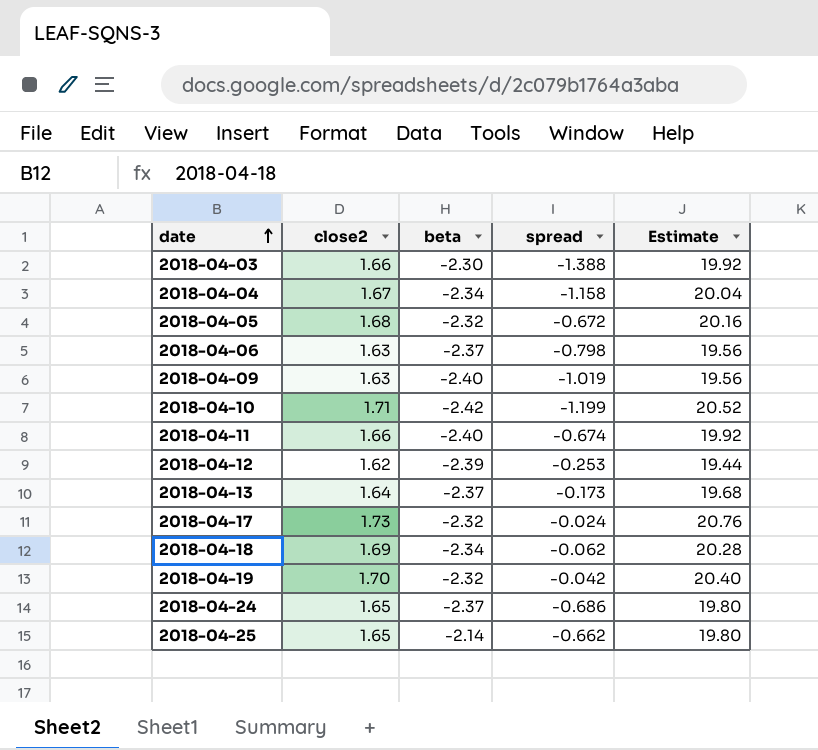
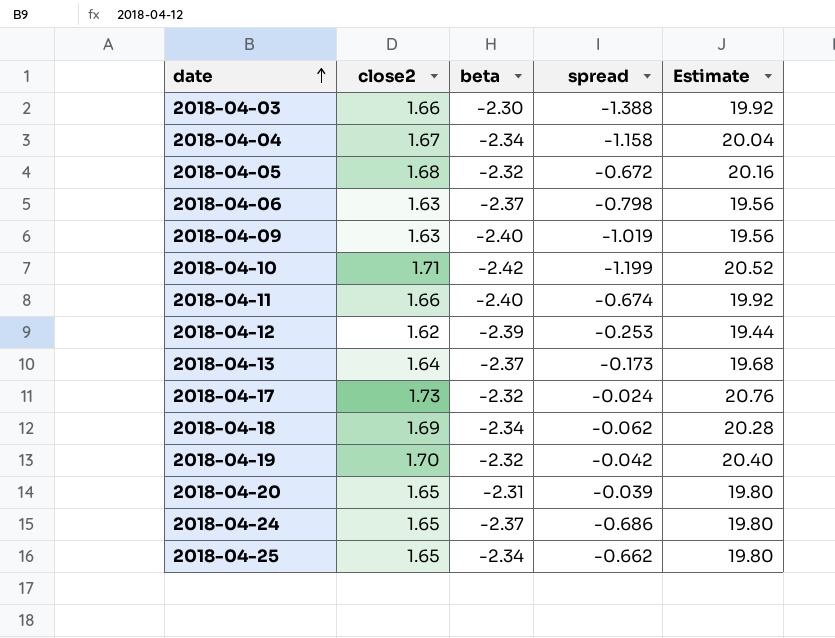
row 2018-04-20: none -> 1.65 | -2.31 | -0.039 | 19.80
2018-04-25 | beta: -2.14 -> -2.34

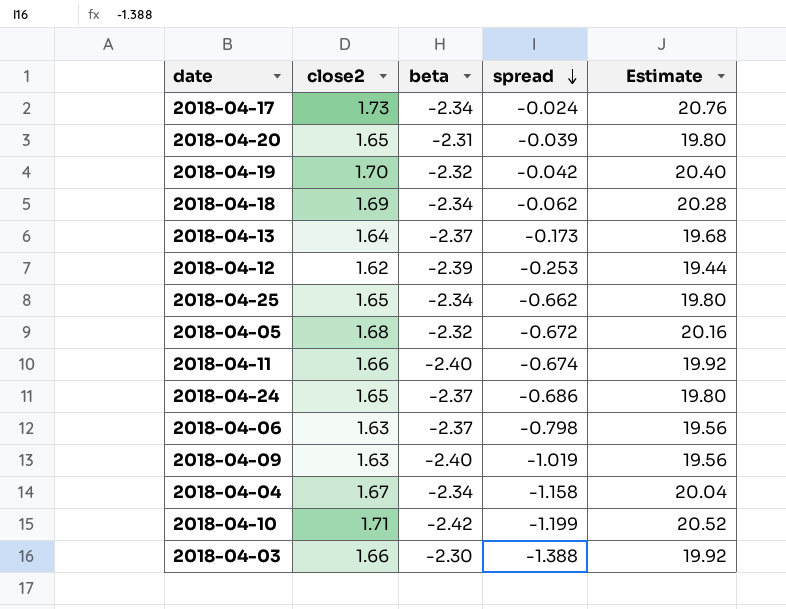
row order: date ascending -> spread descending
2018-04-17 | beta: -2.32 -> -2.34

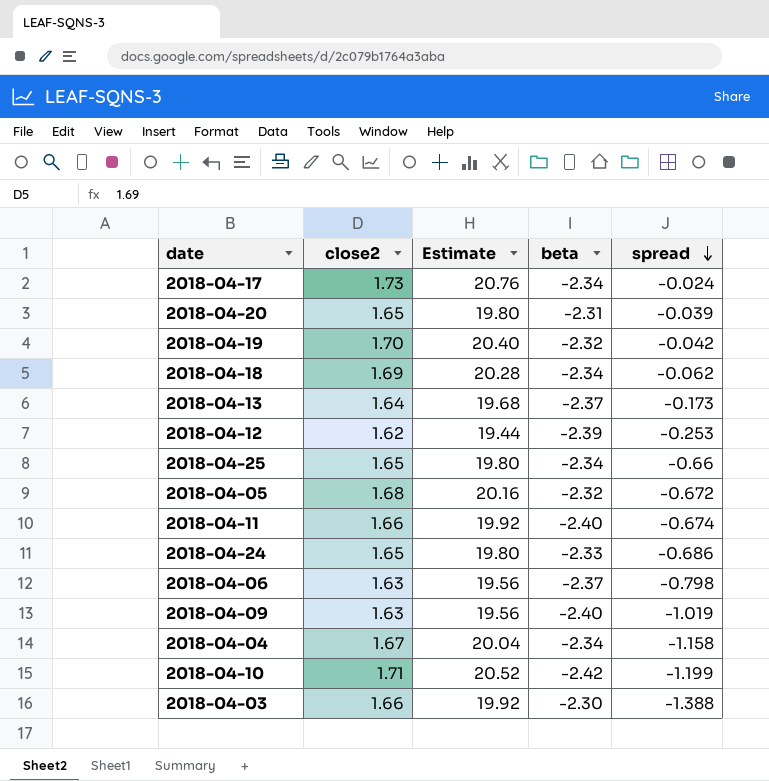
column Estimate | position: 5 -> 3
2018-04-25 | spread: -0.662 -> -0.66
2018-04-24 | beta: -2.37 -> -2.33

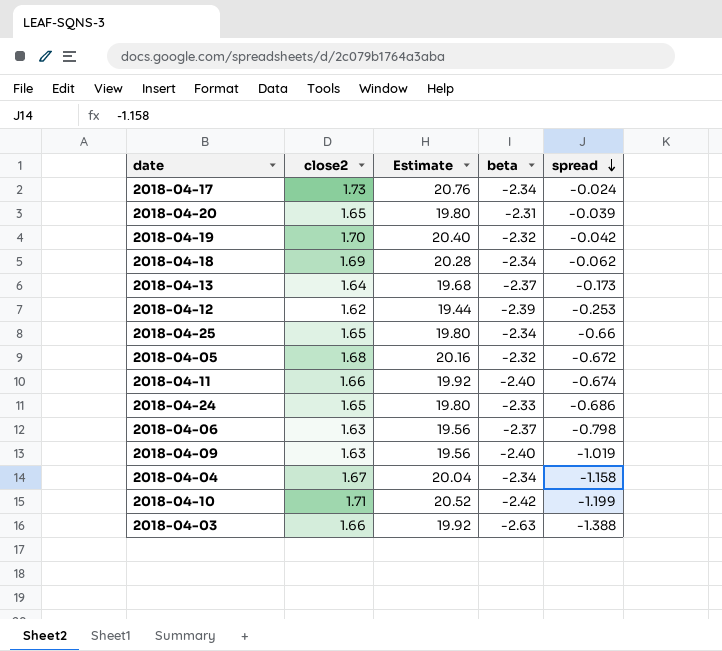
2018-04-03 | beta: -2.30 -> -2.63

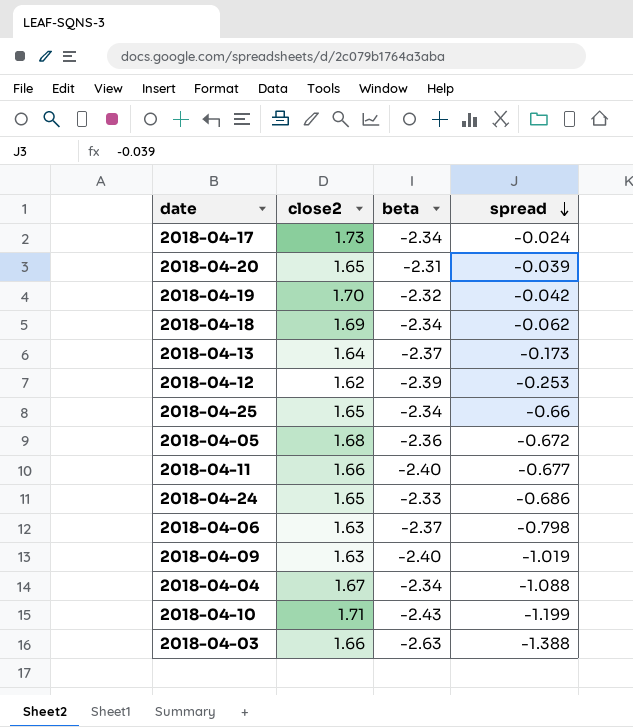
column Estimate | formula: [close2] * 12 -> none
2018-04-05 | beta: -2.32 -> -2.36
2018-04-11 | spread: -0.674 -> -0.677
2018-04-04 | spread: -1.158 -> -1.088
2018-04-10 | beta: -2.42 -> -2.43

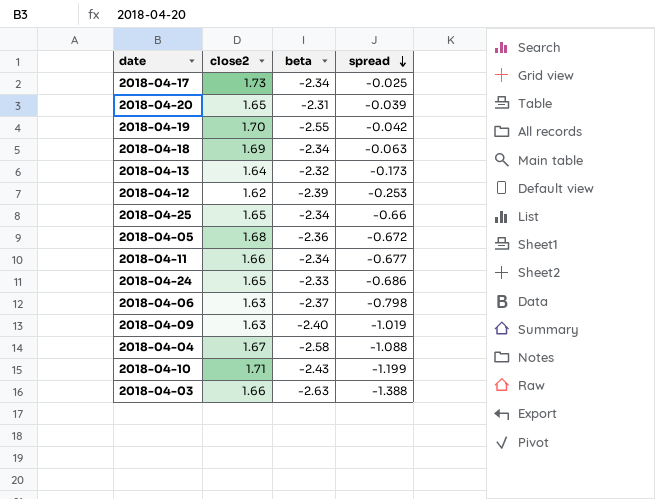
2018-04-17 | spread: -0.024 -> -0.025
2018-04-19 | beta: -2.32 -> -2.55
2018-04-18 | spread: -0.062 -> -0.063
2018-04-13 | beta: -2.37 -> -2.32
2018-04-11 | beta: -2.40 -> -2.34
2018-04-04 | beta: -2.34 -> -2.58

